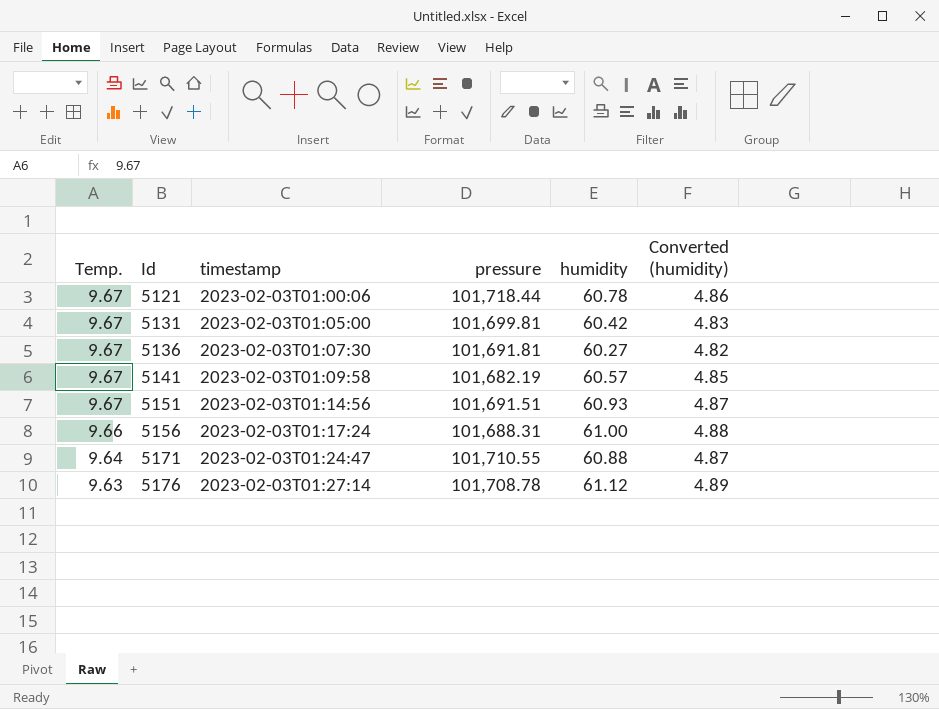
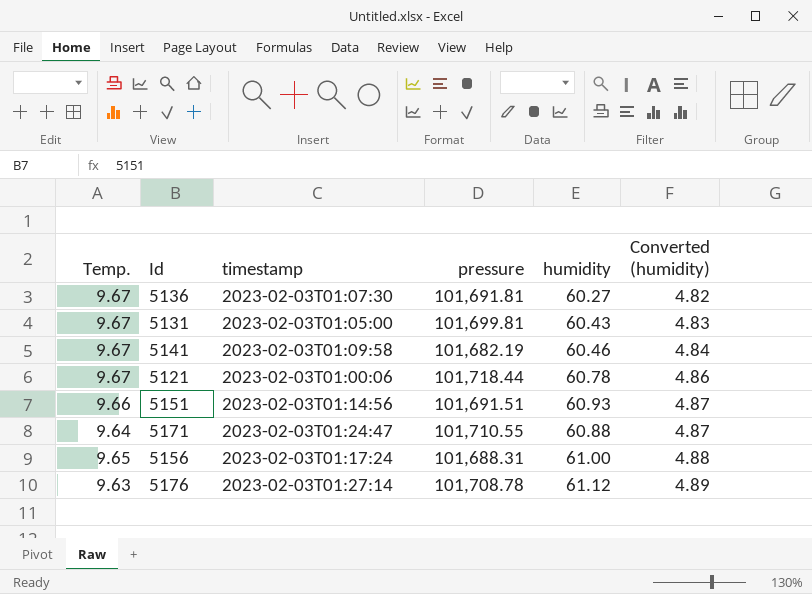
row order: Temp. descending -> Converted (humidity) ascending
5131 | humidity: 60.42 -> 60.43
5141 | humidity: 60.57 -> 60.46
5141 | Converted (humidity): 4.85 -> 4.84
5151 | Temp.: 9.67 -> 9.66
5156 | Temp.: 9.66 -> 9.65

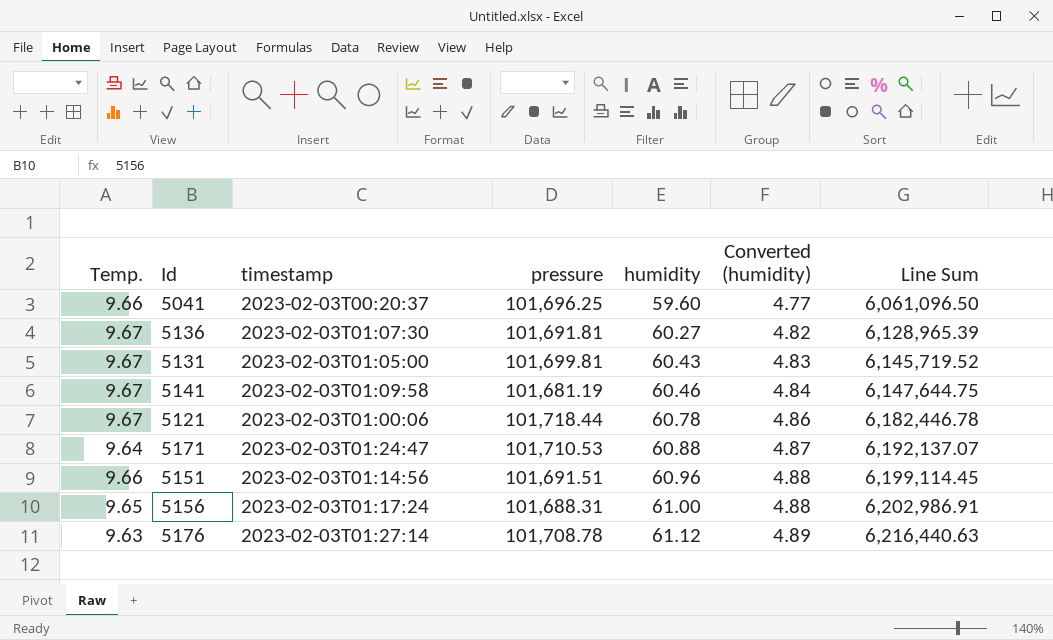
row order: Converted (humidity) ascending -> humidity ascending
column Line Sum | formula: none -> [pressure] * [humidity]
row 5041: none -> 9.66 | 2023-02-03T00:20:37 | 101,696.25 | 59.60 | 4.77 | 6,061,096.50
5141 | pressure: 101,682.19 -> 101,681.19
5171 | pressure: 101,710.55 -> 101,710.53
5151 | humidity: 60.93 -> 60.96
5151 | Converted (humidity): 4.87 -> 4.88

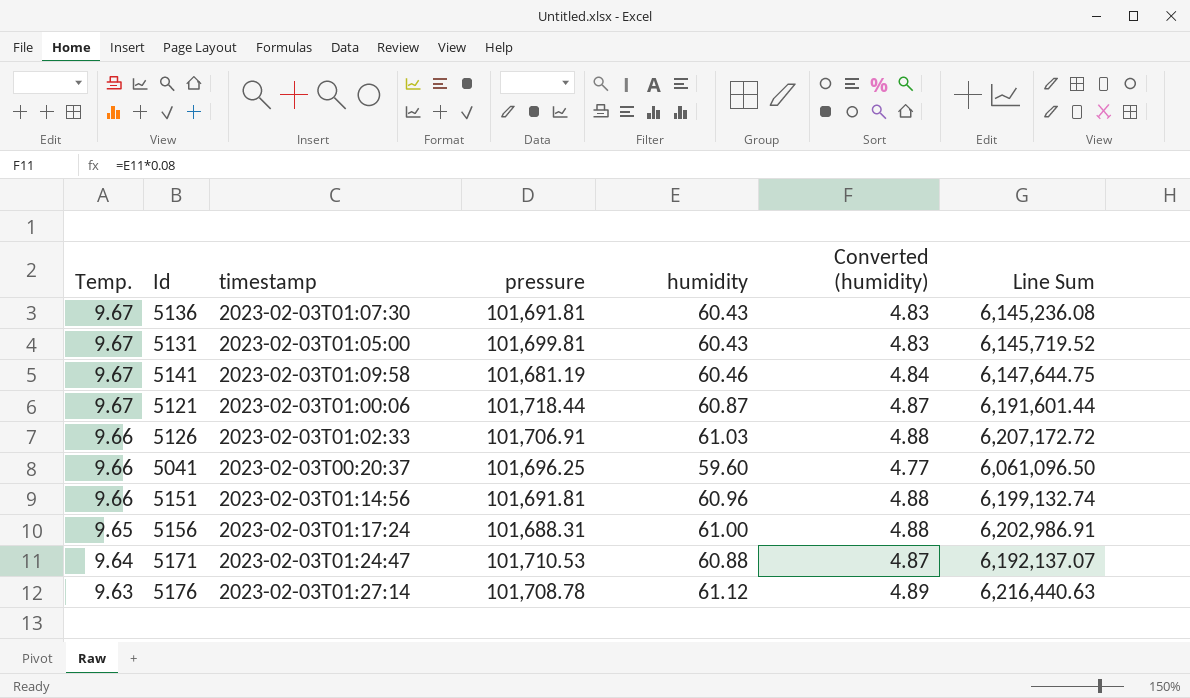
row order: humidity ascending -> Temp. descending
5136 | humidity: 60.27 -> 60.43
5136 | Converted (humidity): 4.82 -> 4.83
5136 | Line Sum: 6,128,965.39 -> 6,145,236.08
5121 | humidity: 60.78 -> 60.87
5121 | Converted (humidity): 4.86 -> 4.87
5121 | Line Sum: 6,182,446.78 -> 6,191,601.44
row 5126: none -> 9.66 | 2023-02-03T01:02:33 | 101,706.91 | 61.03 | 4.88 | 6,207,172.72
5151 | pressure: 101,691.51 -> 101,691.81
5151 | Line Sum: 6,199,114.45 -> 6,199,132.74

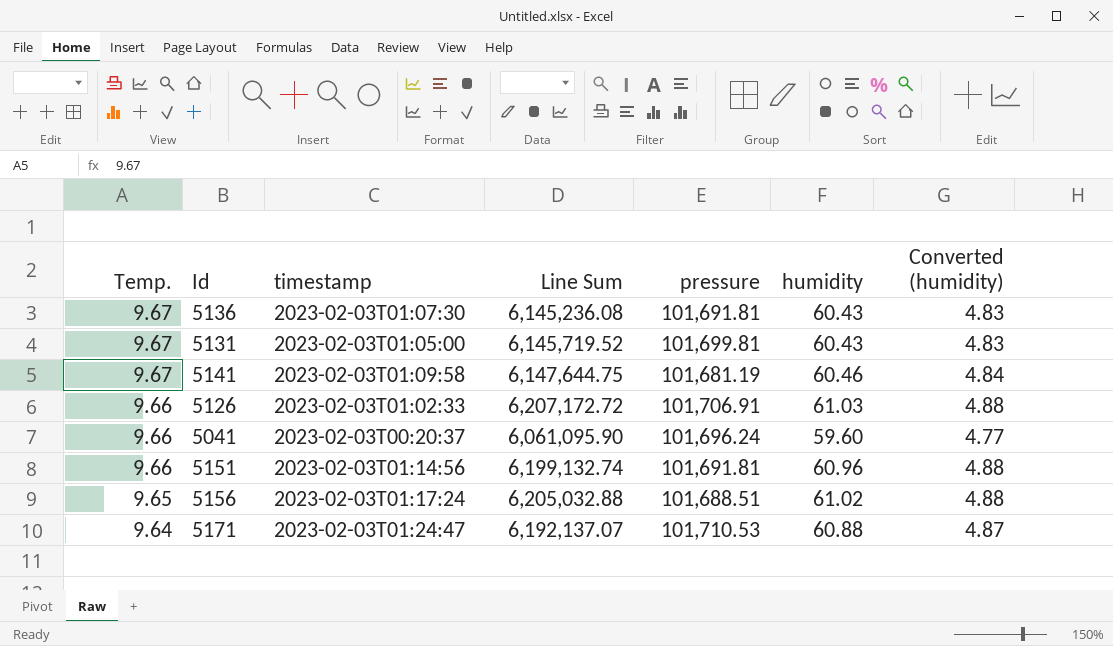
column Line Sum | position: 7 -> 4
row 5121: 9.67 | 2023-02-03T01:00:06 | 101,718.44 | 60.87 | 4.87 | 6,191,601.44 -> none
row 5176: 9.63 | 2023-02-03T01:27:14 | 101,708.78 | 61.12 | 4.89 | 6,216,440.63 -> none
5041 | Line Sum: 6,061,096.50 -> 6,061,095.90
5041 | pressure: 101,696.25 -> 101,696.24
5156 | Line Sum: 6,202,986.91 -> 6,205,032.88
5156 | pressure: 101,688.31 -> 101,688.51
5156 | humidity: 61.00 -> 61.02

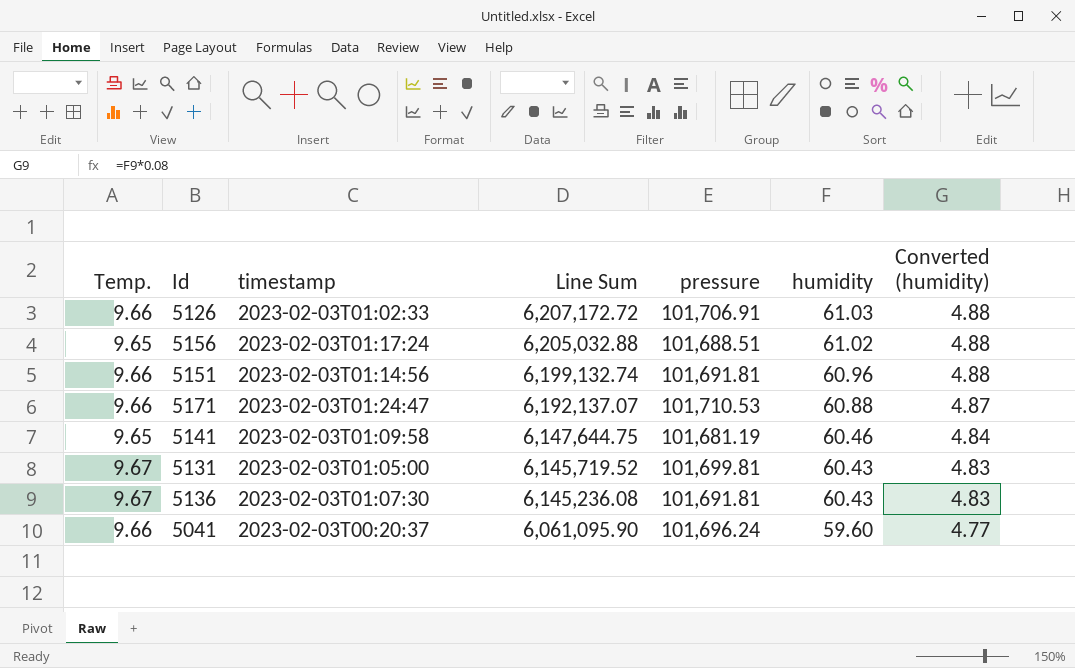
row order: Temp. descending -> Line Sum descending
5171 | Temp.: 9.64 -> 9.66
5141 | Temp.: 9.67 -> 9.65

